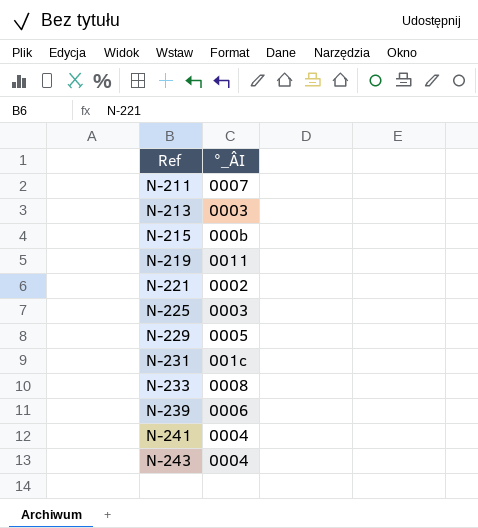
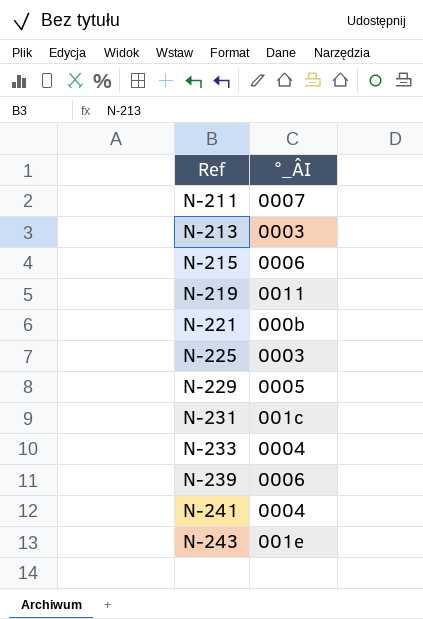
N-215 | °_ÂI: 000b -> 0006
N-221 | °_ÂI: 0002 -> 000b
N-233 | °_ÂI: 0008 -> 0004
N-243 | °_ÂI: 0004 -> 001e

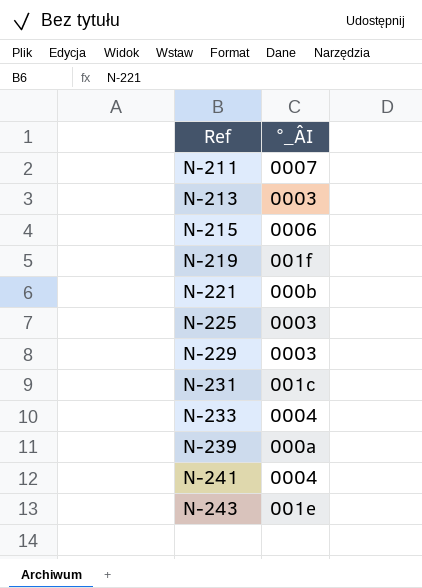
N-219 | °_ÂI: 0011 -> 001f
N-229 | °_ÂI: 0005 -> 0003
N-239 | °_ÂI: 0006 -> 000a

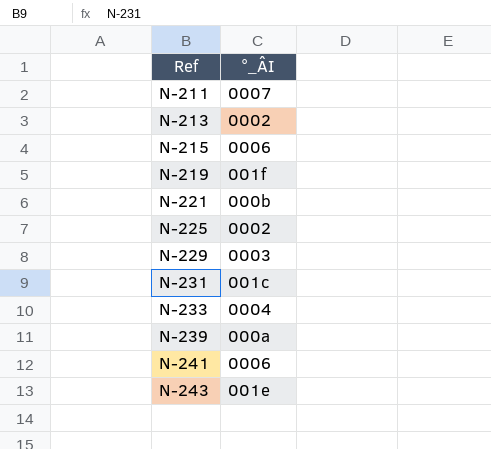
N-213 | °_ÂI: 0003 -> 0002
N-225 | °_ÂI: 0003 -> 0002
N-241 | °_ÂI: 0004 -> 0006

